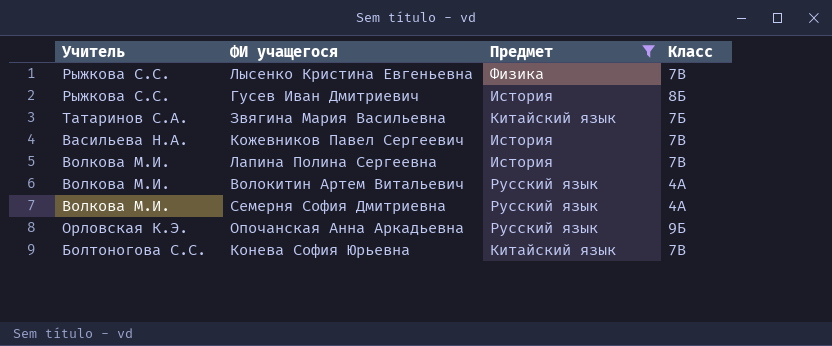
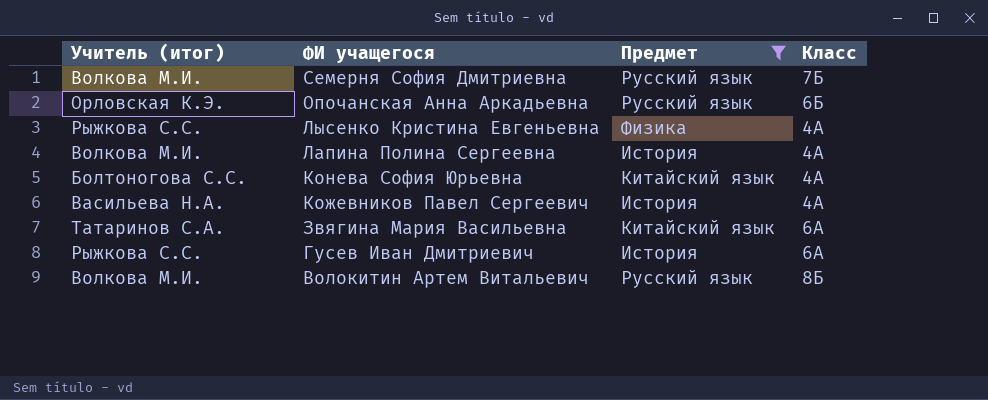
row order: none -> ФИ учащегося descending
column name: Учитель -> Учитель (итог)
Семерня София Дмитриевна | Класс: 4А -> 7Б
Опочанская Анна Аркадьевна | Класс: 9Б -> 6Б
Лысенко Кристина Евгеньевна | Класс: 7В -> 4А
Лапина Полина Сергеевна | Класс: 7В -> 4А
Конева София Юрьевна | Класс: 7В -> 4А
Кожевников Павел Сергеевич | Класс: 7В -> 4А
Звягина Мария Васильевна | Класс: 7Б -> 6А
Гусев Иван Дмитриевич | Класс: 8Б -> 6А
Волокитин Артем Витальевич | Класс: 4А -> 8Б

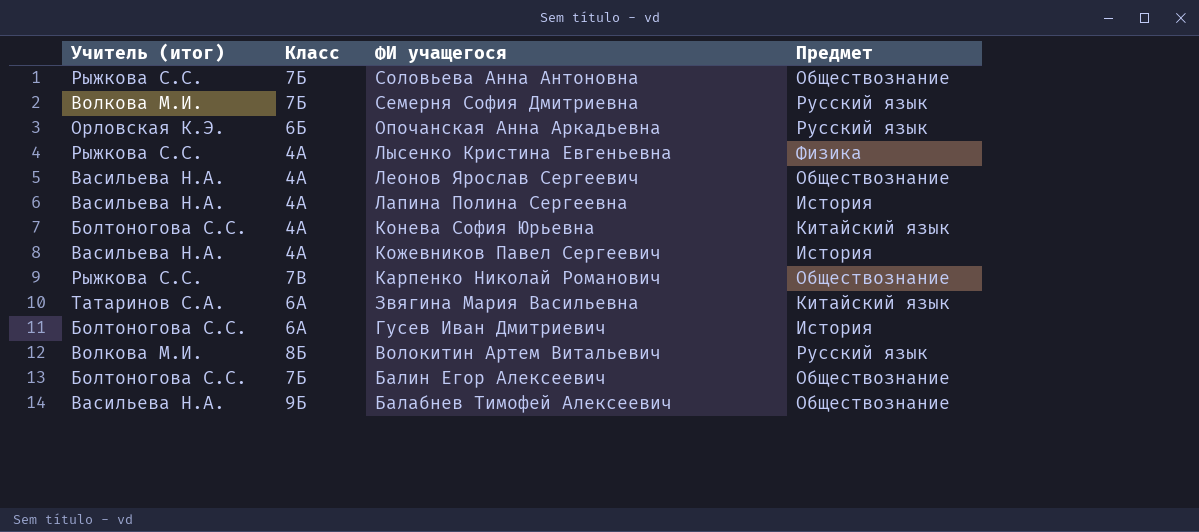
filter: Предмет != Обществознание -> none
column Класс | position: 4 -> 2
Лапина Полина Сергеевна | Учитель (итог): Волкова М.И. -> Васильева Н.А.
Гусев Иван Дмитриевич | Учитель (итог): Рыжкова С.С. -> Болтоногова С.С.

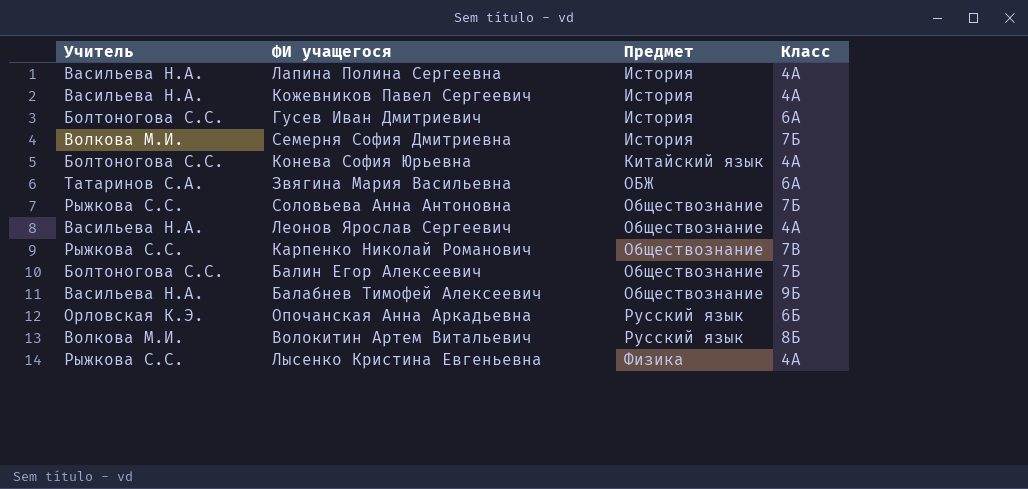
row order: ФИ учащегося descending -> Предмет ascending
column name: Учитель (итог) -> Учитель
column Класс | position: 2 -> 4
Семерня София Дмитриевна | Предмет: Русский язык -> История
Звягина Мария Васильевна | Предмет: Китайский язык -> ОБЖ

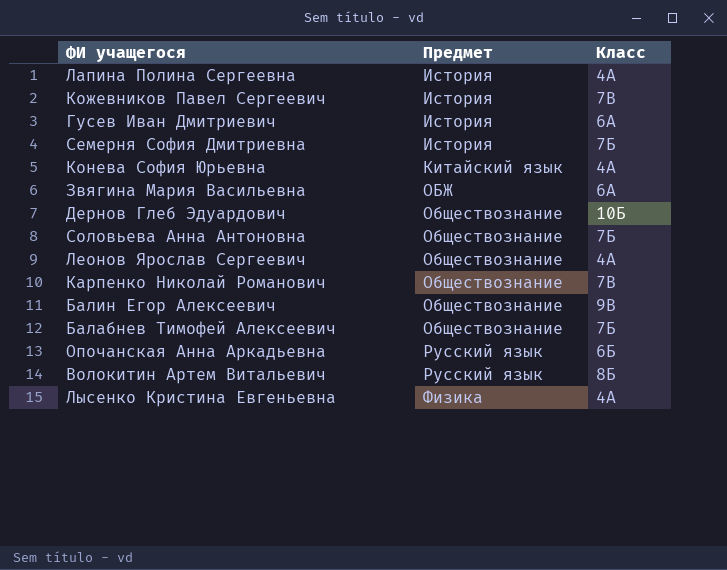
column Учитель | position: 1 -> none
Кожевников Павел Сергеевич | Класс: 4А -> 7В
row Дернов Глеб Эдуардович: none -> Обществознание | 10Б
Балин Егор Алексеевич | Класс: 7Б -> 9В
Балабнев Тимофей Алексеевич | Класс: 9Б -> 7Б

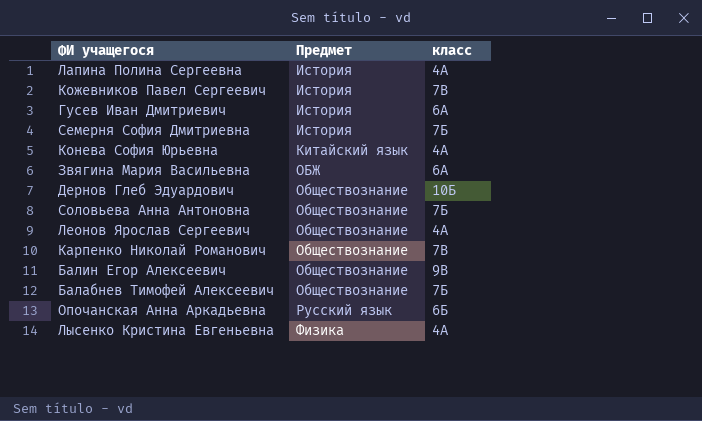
column name: Класс -> класс
row Волокитин Артем Витальевич: Русский язык | 8Б -> none

